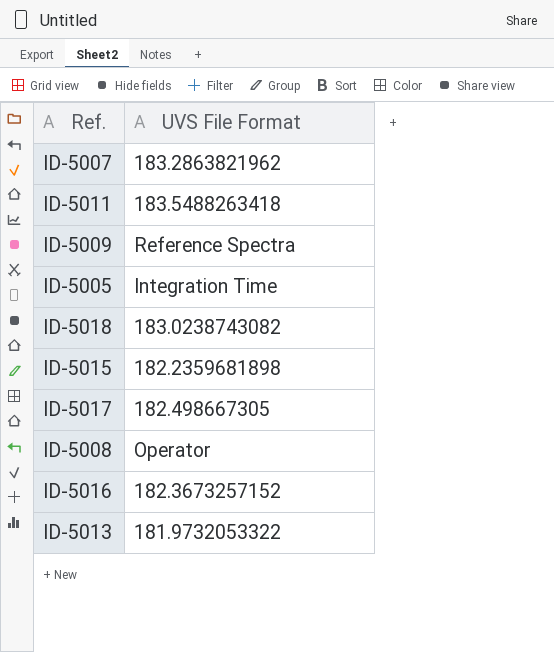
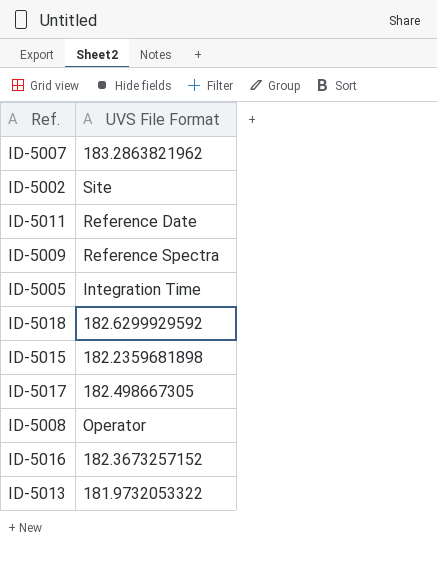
row ID-5002: none -> Site
ID-5011 | UVS File Format: 183.5488263418 -> Reference Date
ID-5018 | UVS File Format: 183.0238743082 -> 182.6299929592

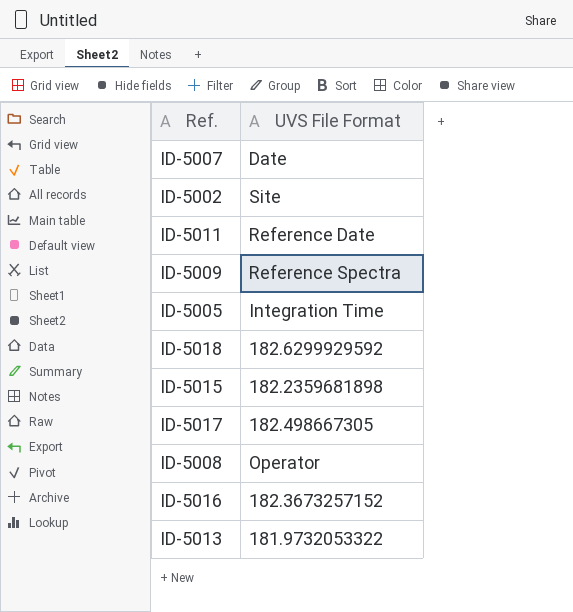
ID-5007 | UVS File Format: 183.2863821962 -> Date

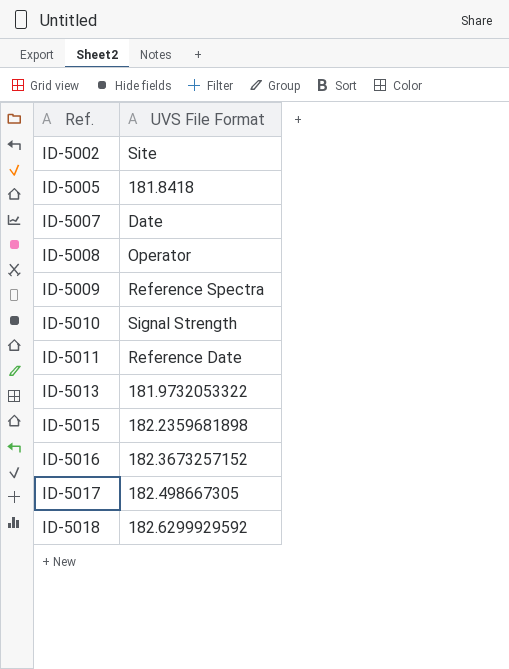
row order: none -> Ref. ascending
ID-5005 | UVS File Format: Integration Time -> 181.8418
row ID-5010: none -> Signal Strength

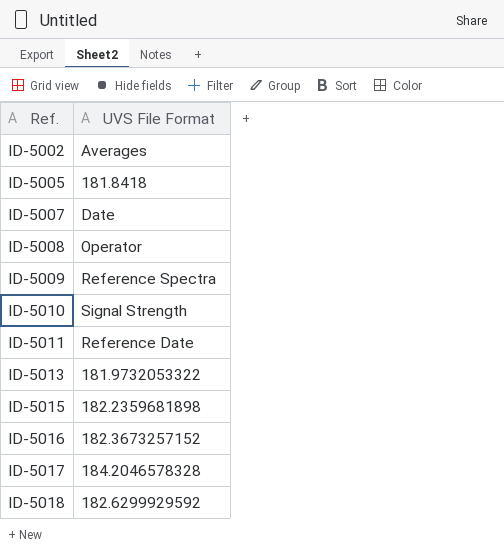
ID-5002 | UVS File Format: Site -> Averages
ID-5017 | UVS File Format: 182.498667305 -> 184.2046578328

